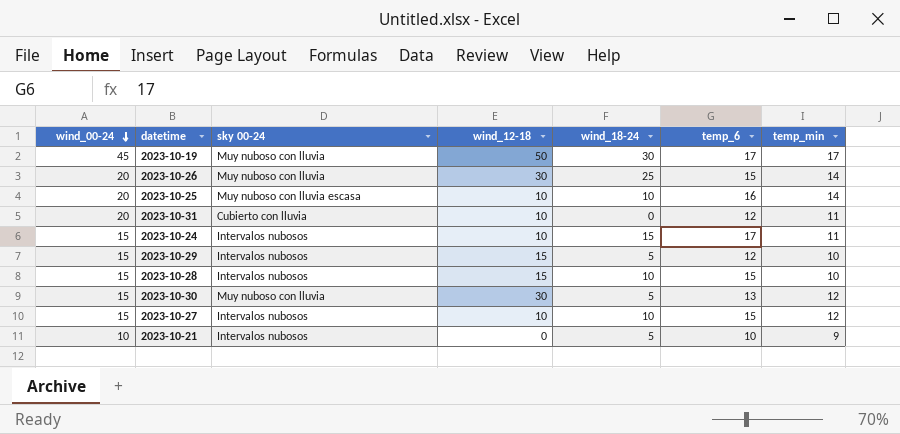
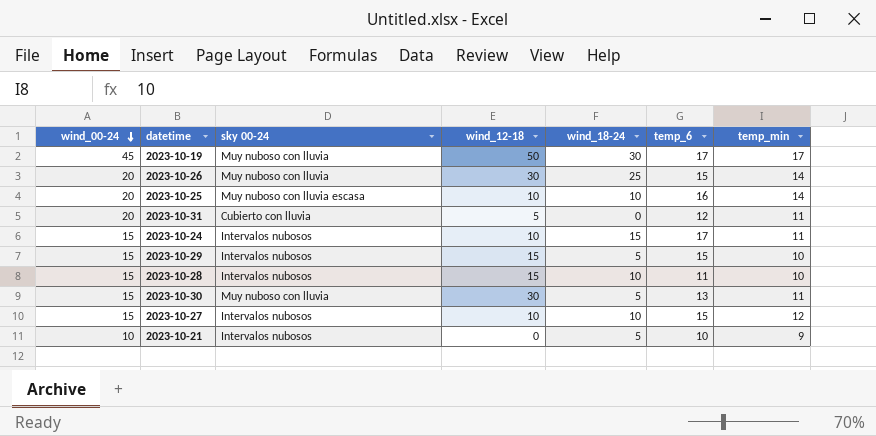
2023-10-31 | wind_12-18: 10 -> 5
2023-10-29 | temp_6: 12 -> 15
2023-10-28 | temp_6: 15 -> 11
2023-10-30 | temp_min: 12 -> 11

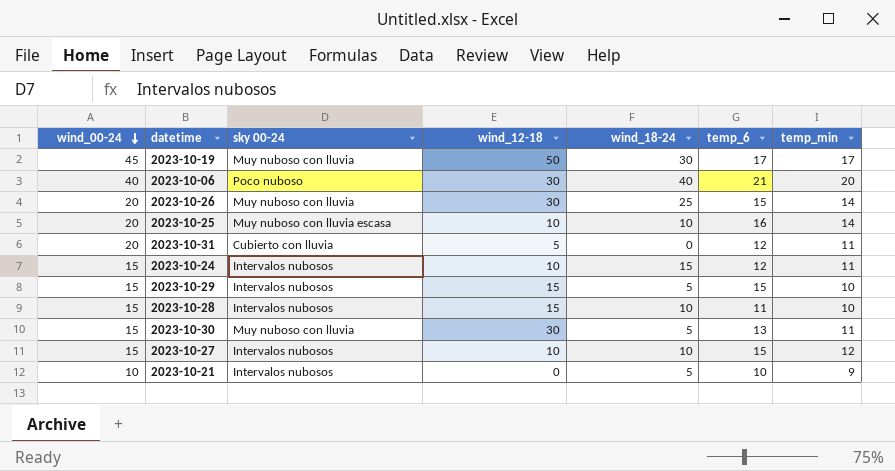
row 2023-10-06: none -> 40 | Poco nuboso | 30 | 40 | 21 | 20
2023-10-24 | temp_6: 17 -> 12

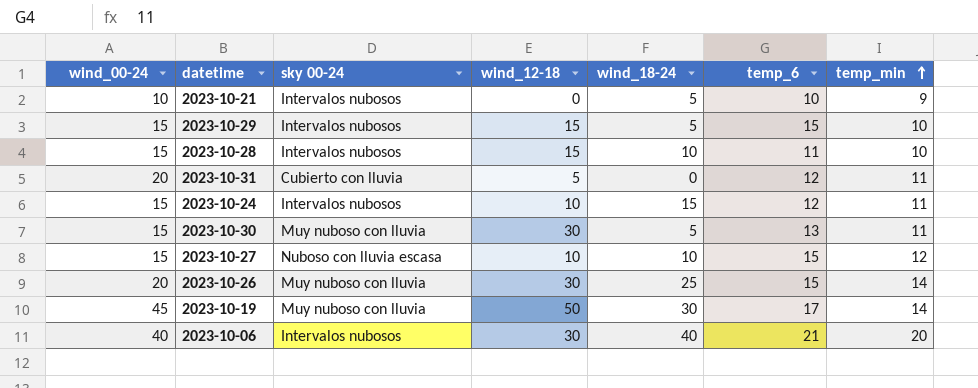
row order: wind_00-24 descending -> temp_min ascending
row 2023-10-25: 20 | Muy nuboso con lluvia escasa | 10 | 10 | 16 | 14 -> none
2023-10-27 | sky 00-24: Intervalos nubosos -> Nuboso con lluvia escasa
2023-10-19 | temp_min: 17 -> 14
2023-10-06 | sky 00-24: Poco nuboso -> Intervalos nubosos

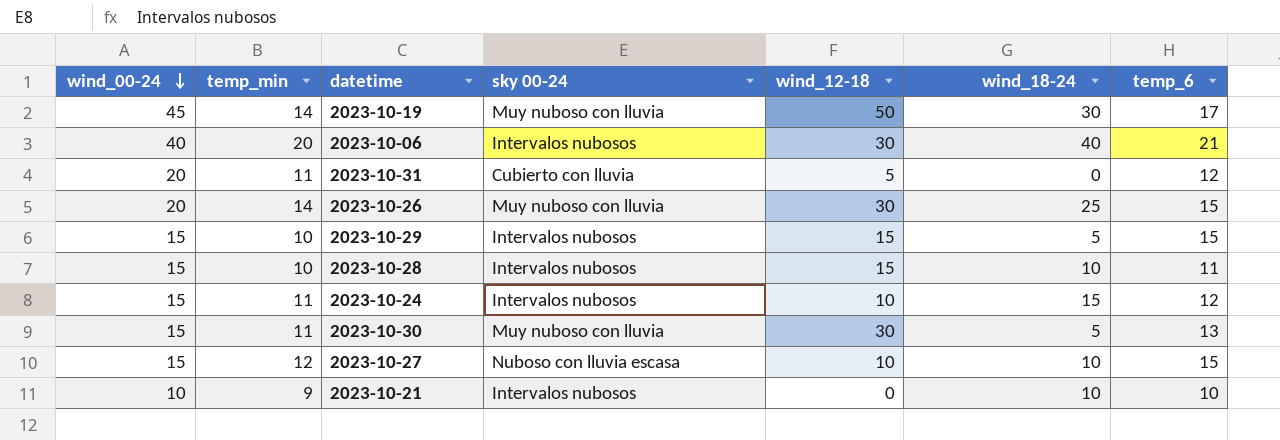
row order: temp_min ascending -> wind_00-24 descending
column temp_min | position: 7 -> 2
2023-10-21 | wind_18-24: 5 -> 10

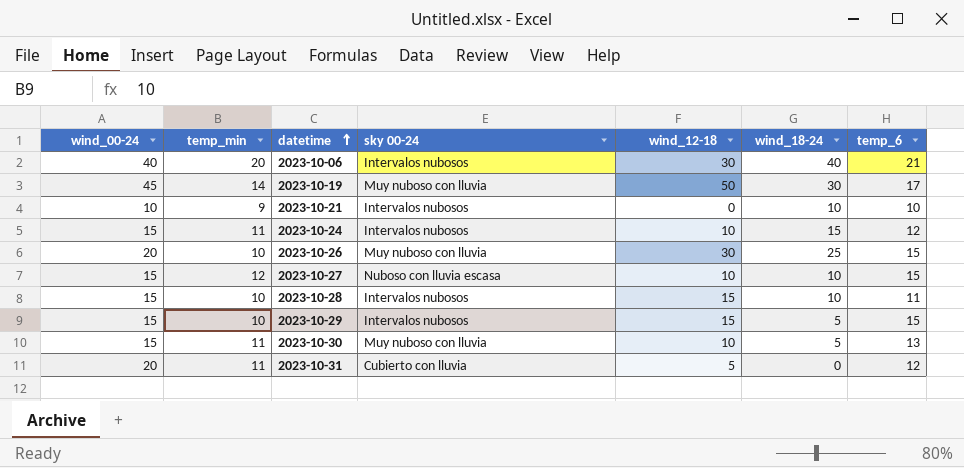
row order: wind_00-24 descending -> datetime ascending
2023-10-26 | temp_min: 14 -> 10
2023-10-30 | wind_12-18: 30 -> 10

